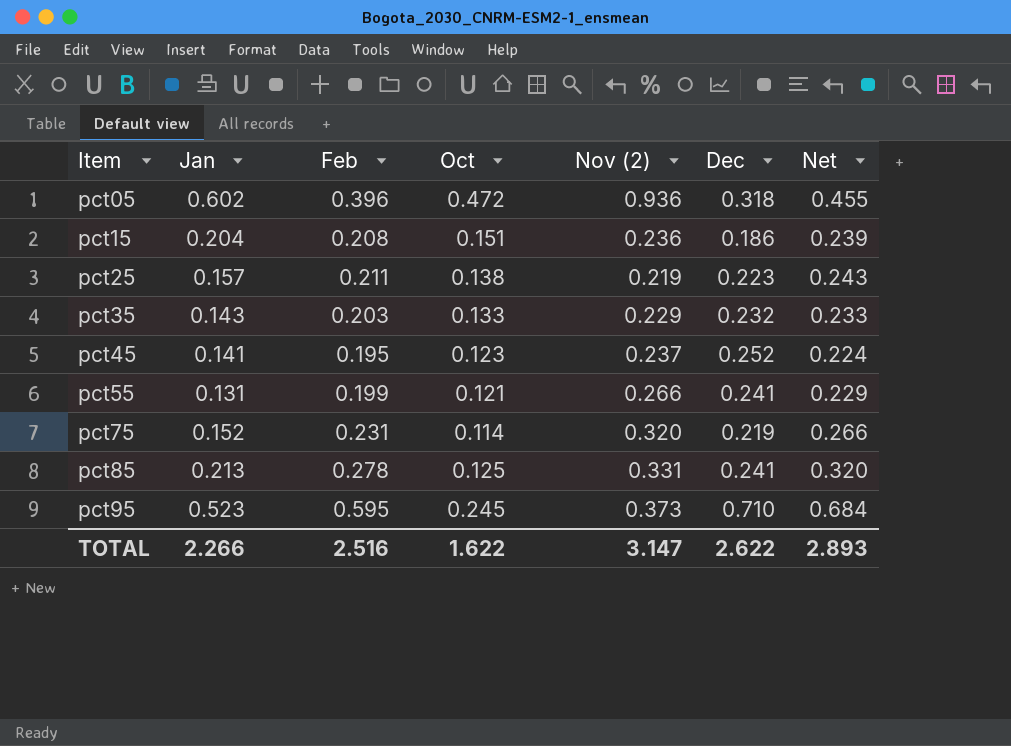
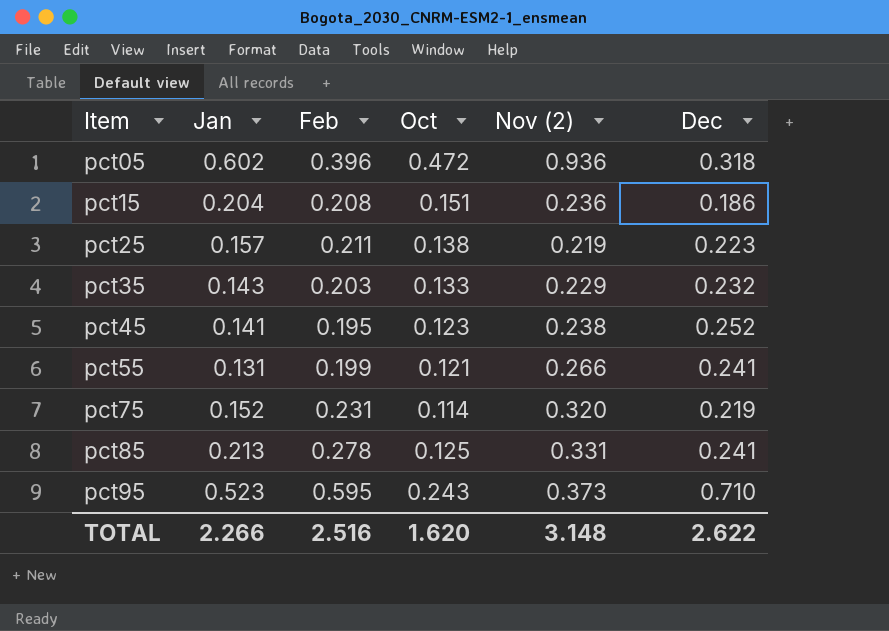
column Net | formula: [Feb] * 1.15 -> none
pct45 | Nov (2): 0.237 -> 0.238
pct95 | Oct: 0.245 -> 0.243
TOTAL | Oct: 1.622 -> 1.620
TOTAL | Nov (2): 3.147 -> 3.148

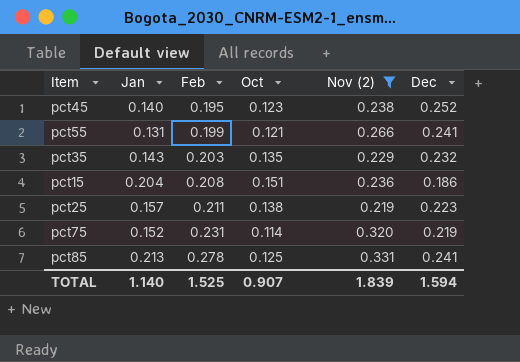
filter: none -> Nov (2) <= 0.331
row order: Item ascending -> Feb ascending
pct45 | Jan: 0.141 -> 0.140
pct35 | Oct: 0.133 -> 0.135
TOTAL | Jan: 2.266 -> 1.140
TOTAL | Feb: 2.516 -> 1.525
TOTAL | Oct: 1.620 -> 0.907
TOTAL | Nov (2): 3.148 -> 1.839
TOTAL | Dec: 2.622 -> 1.594

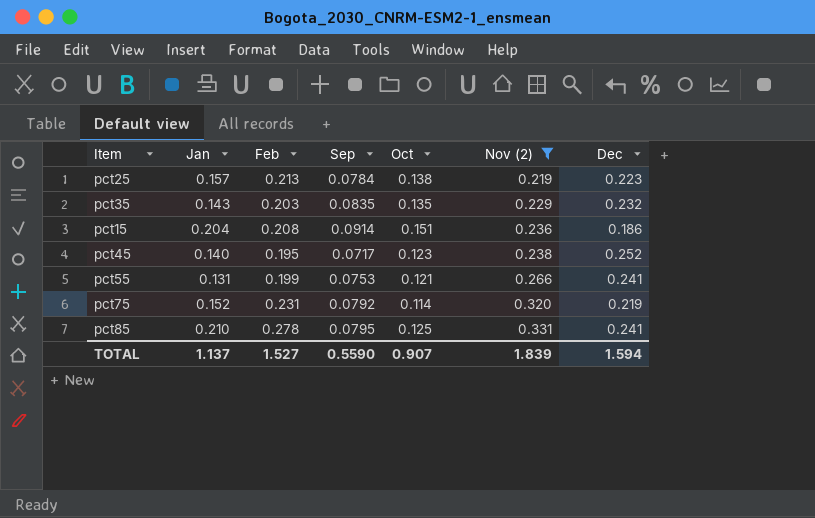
row order: Feb ascending -> Nov (2) ascending
column Sep | position: none -> 4
pct25 | Feb: 0.211 -> 0.213
pct85 | Jan: 0.213 -> 0.210
TOTAL | Jan: 1.140 -> 1.137
TOTAL | Feb: 1.525 -> 1.527

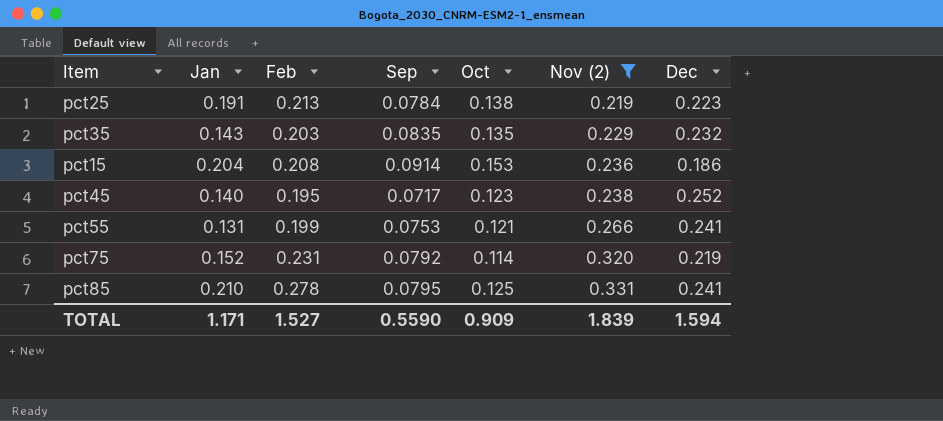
pct25 | Jan: 0.157 -> 0.191
pct15 | Oct: 0.151 -> 0.153
TOTAL | Jan: 1.137 -> 1.171
TOTAL | Oct: 0.907 -> 0.909

